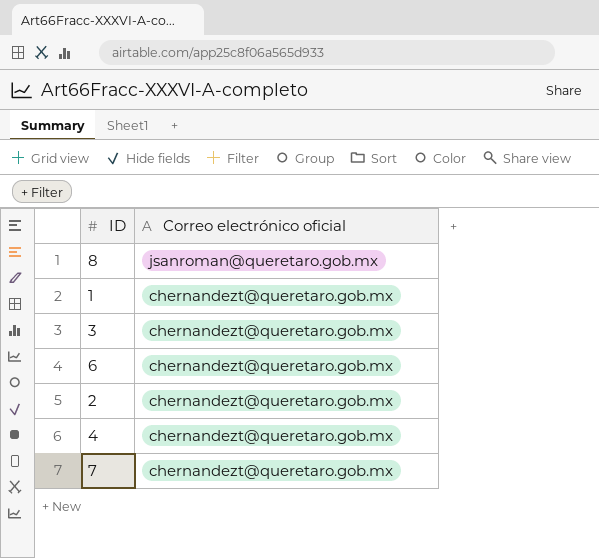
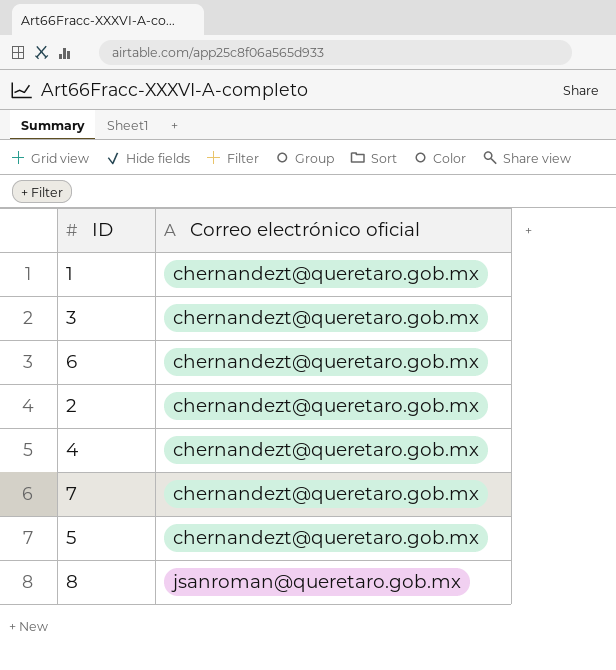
row order: Correo electrónico oficial descending -> Correo electrónico oficial ascending
row 5: none -> chernandezt@queretaro.gob.mx

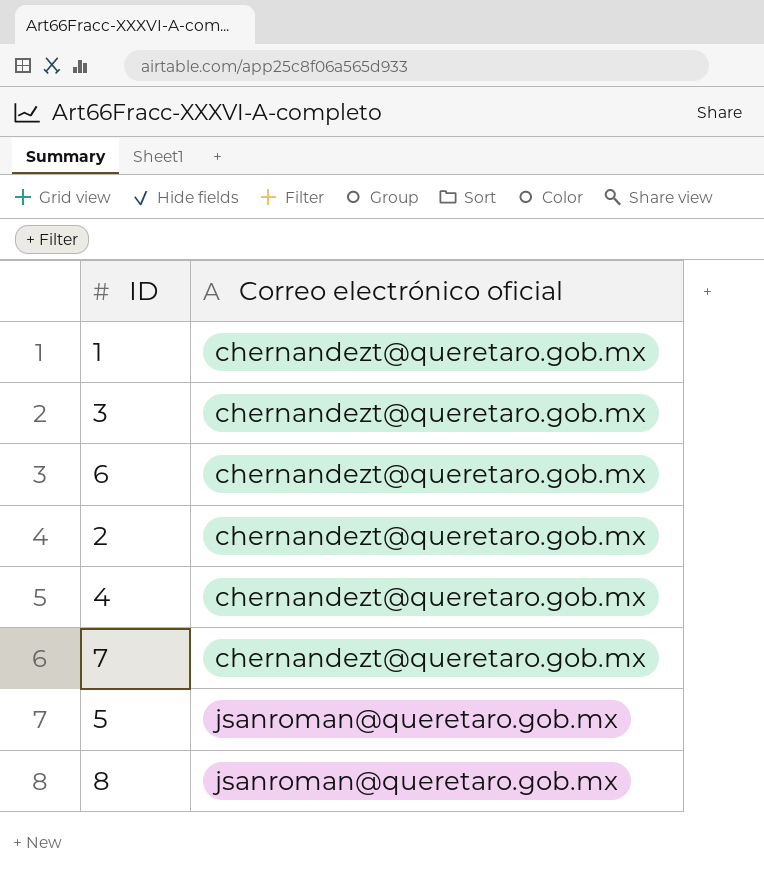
5 | Correo electrónico oficial: chernandezt@queretaro.gob.mx -> jsanroman@queretaro.gob.mx

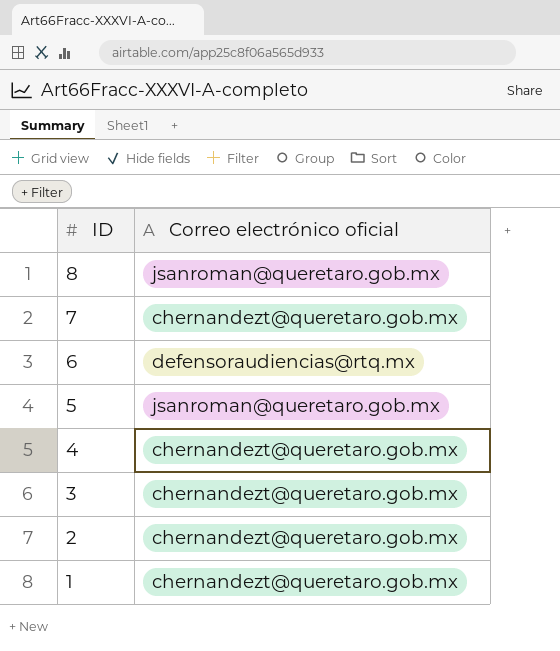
row order: Correo electrónico oficial ascending -> ID descending
6 | Correo electrónico oficial: chernandezt@queretaro.gob.mx -> defensoraudiencias@rtq.mx

